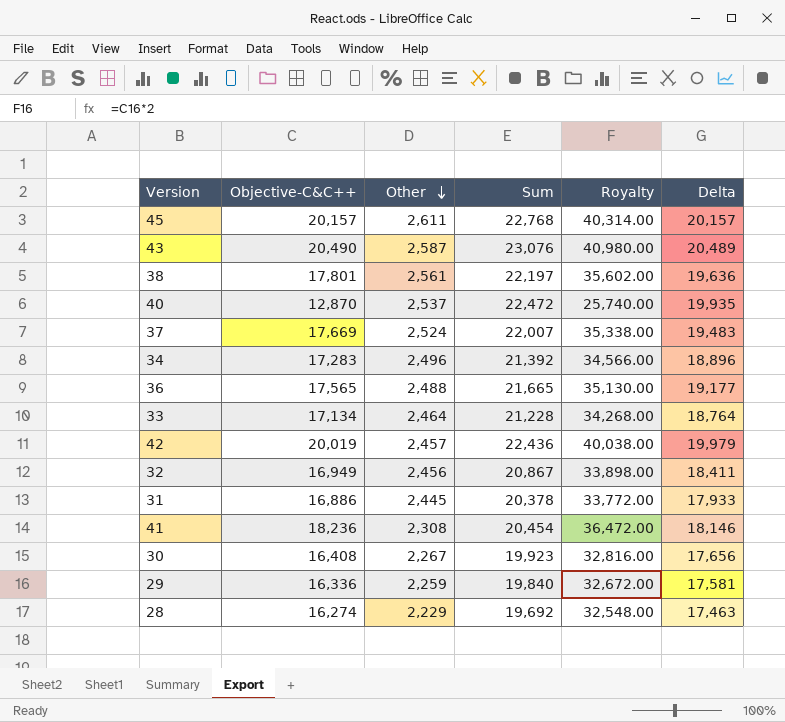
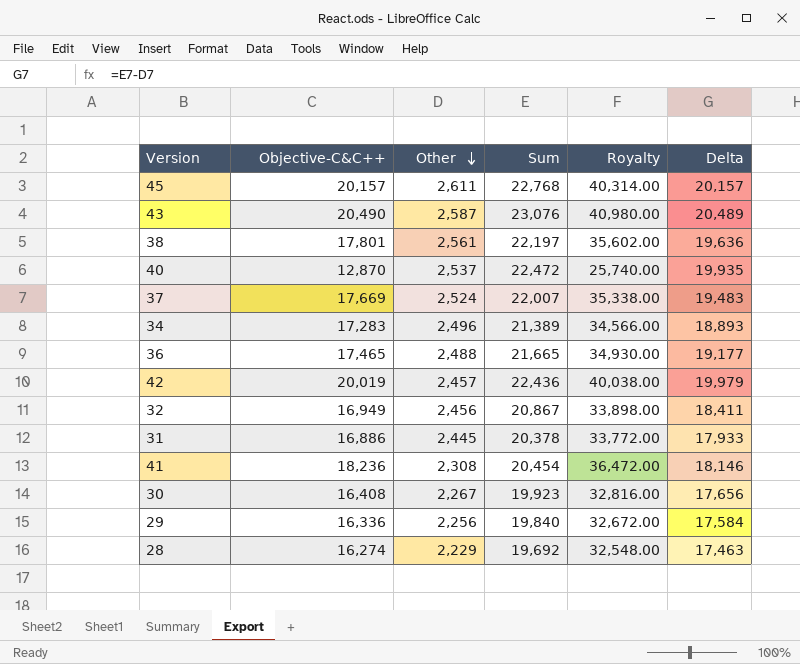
row 33: 17,134 | 2,464 | 21,228 | 34,268.00 | 18,764 -> none
34 | Sum: 21,392 -> 21,389
34 | Delta: 18,896 -> 18,893
36 | Objective-C&C++: 17,565 -> 17,465
36 | Royalty: 35,130.00 -> 34,930.00
29 | Other: 2,259 -> 2,256
29 | Delta: 17,581 -> 17,584

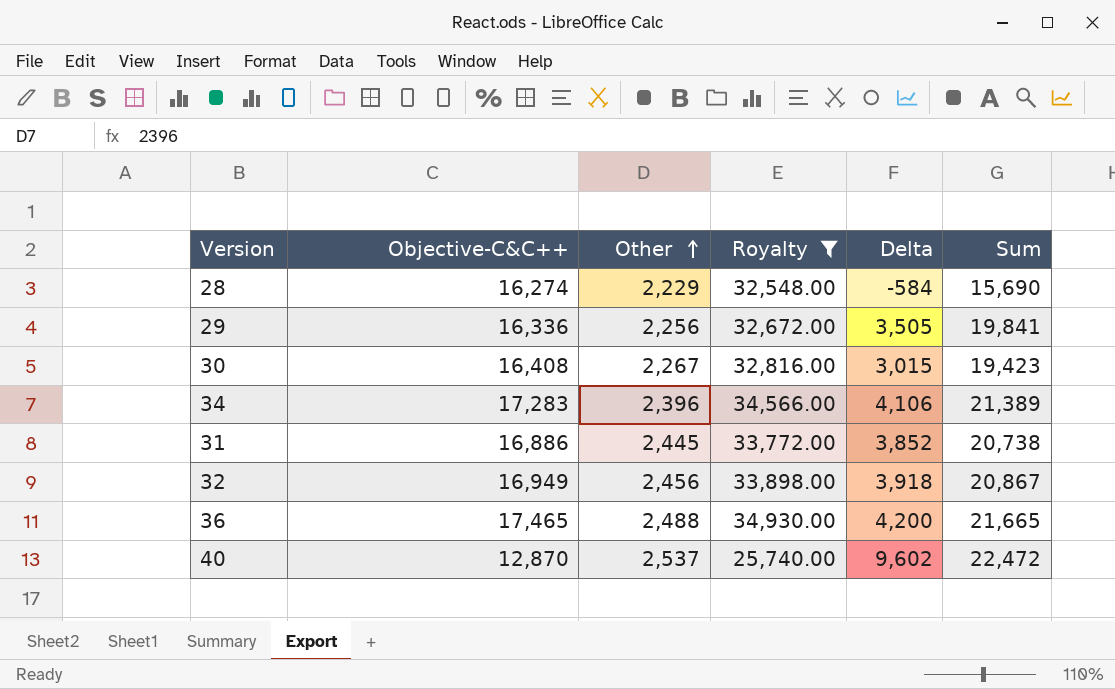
filter: none -> Royalty <= 34,930.00
row order: Other descending -> Other ascending
column Delta | formula: [Sum] - [Other] -> [Sum] - [Objective-C&C++]
column Sum | position: 4 -> 6
28 | Sum: 19,692 -> 15,690
29 | Sum: 19,840 -> 19,841
30 | Sum: 19,923 -> 19,423
34 | Other: 2,496 -> 2,396
31 | Sum: 20,378 -> 20,738

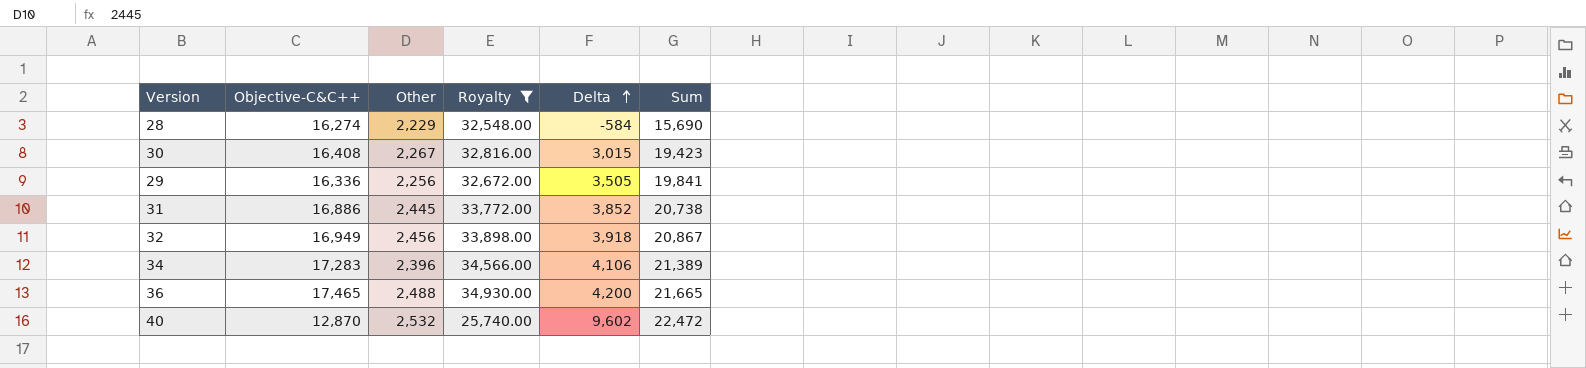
row order: Other ascending -> Delta ascending
40 | Other: 2,537 -> 2,532

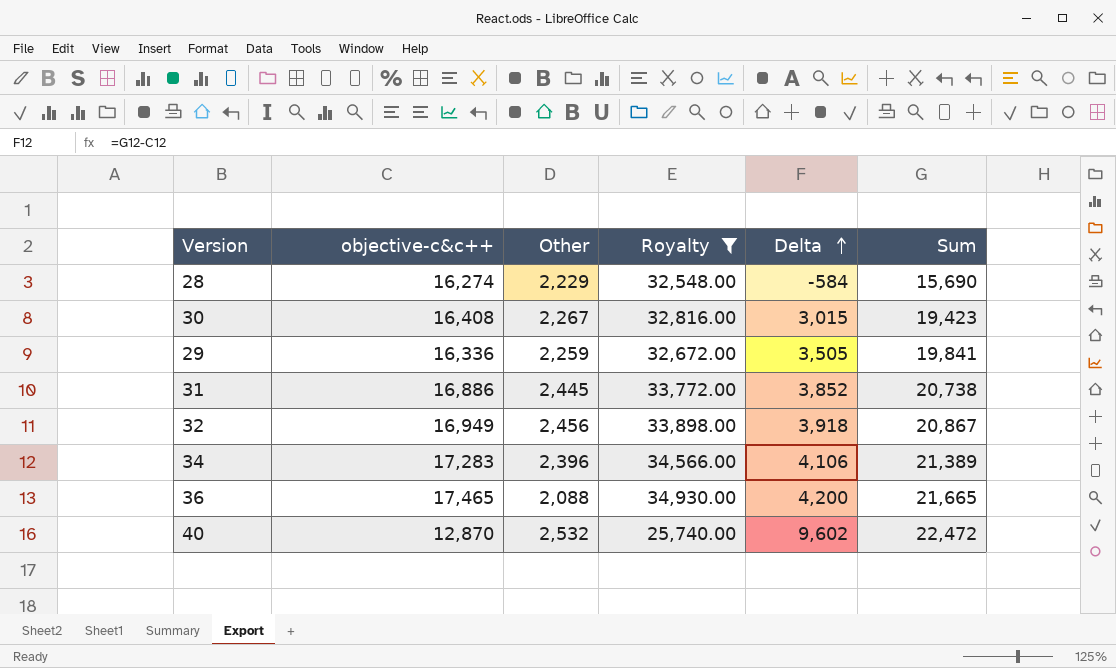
column name: Objective-C&C++ -> objective-c&c++
29 | Other: 2,256 -> 2,259
36 | Other: 2,488 -> 2,088

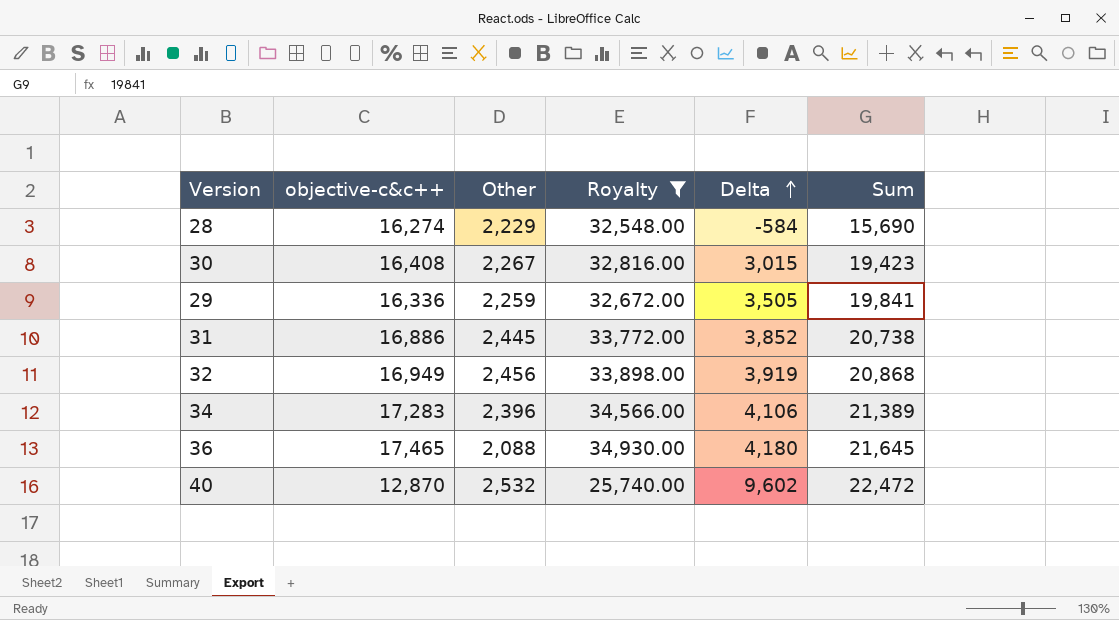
32 | Delta: 3,918 -> 3,919
32 | Sum: 20,867 -> 20,868
36 | Delta: 4,200 -> 4,180
36 | Sum: 21,665 -> 21,645

